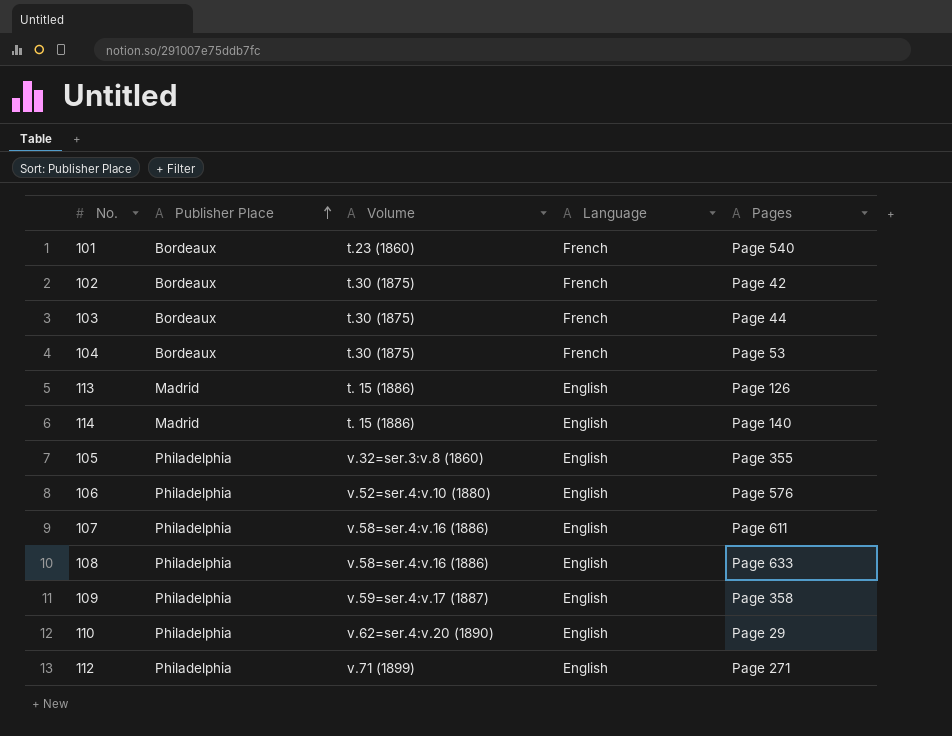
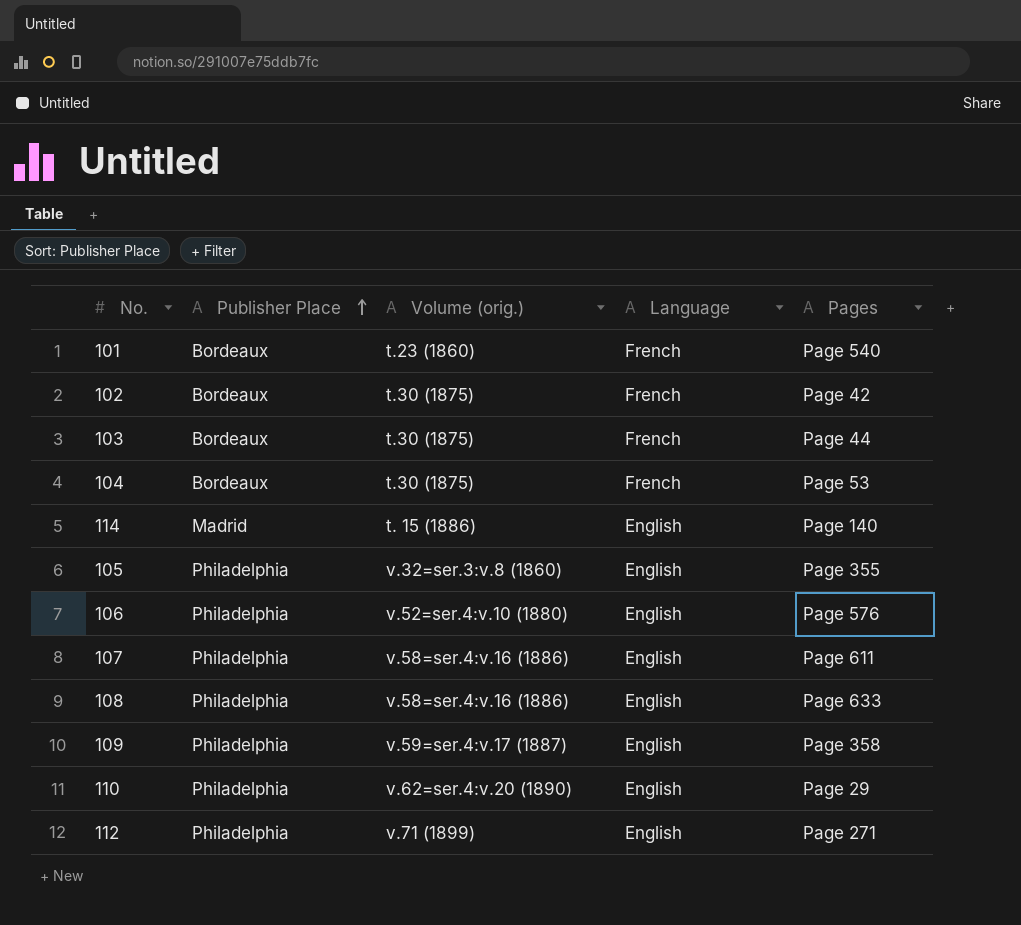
column name: Volume -> Volume (orig.)
row 113: Madrid | t. 15 (1886) | English | Page 126 -> none

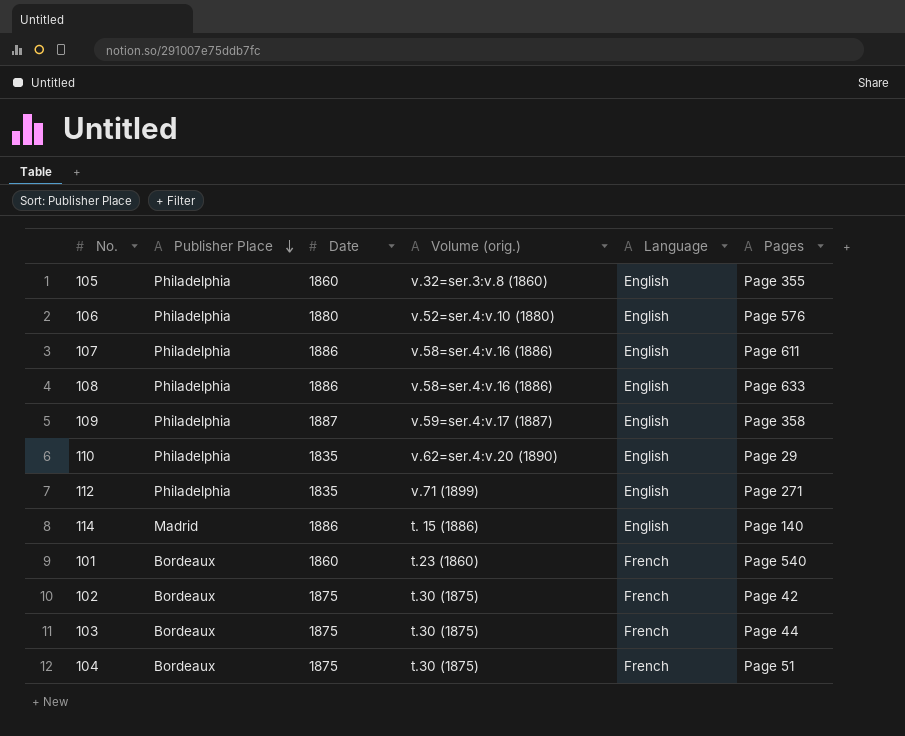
row order: Publisher Place ascending -> Publisher Place descending
column Date | position: none -> 3
104 | Pages: Page 53 -> Page 51

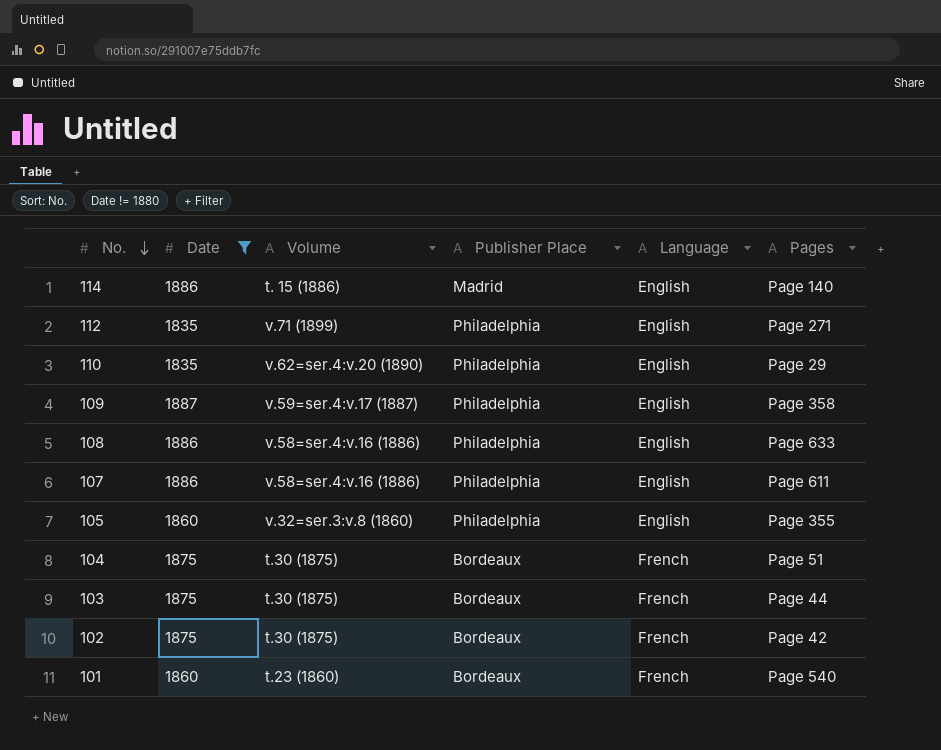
filter: none -> Date != 1880
row order: Publisher Place descending -> No. descending
column name: Volume (orig.) -> Volume
column Publisher Place | position: 2 -> 4

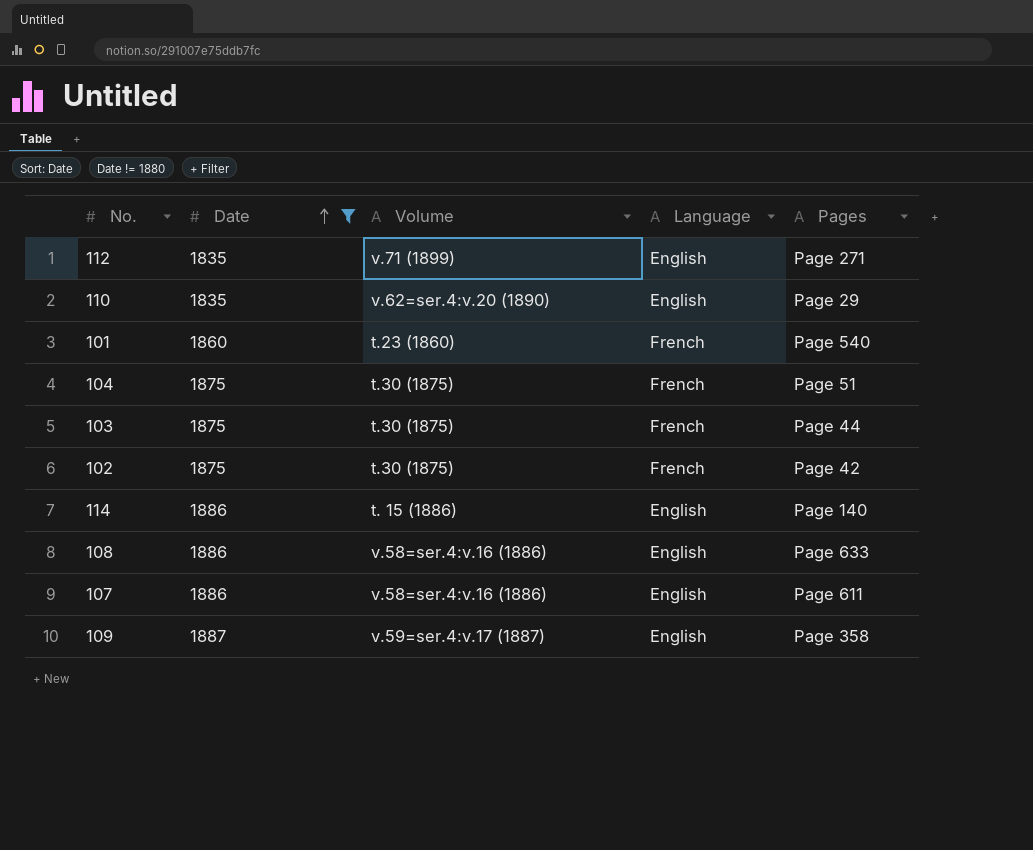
row order: No. descending -> Date ascending
column Publisher Place | position: 4 -> none
row 105: 1860 | v.32=ser.3:v.8 (1860) | Philadelphia | English | Page 355 -> none

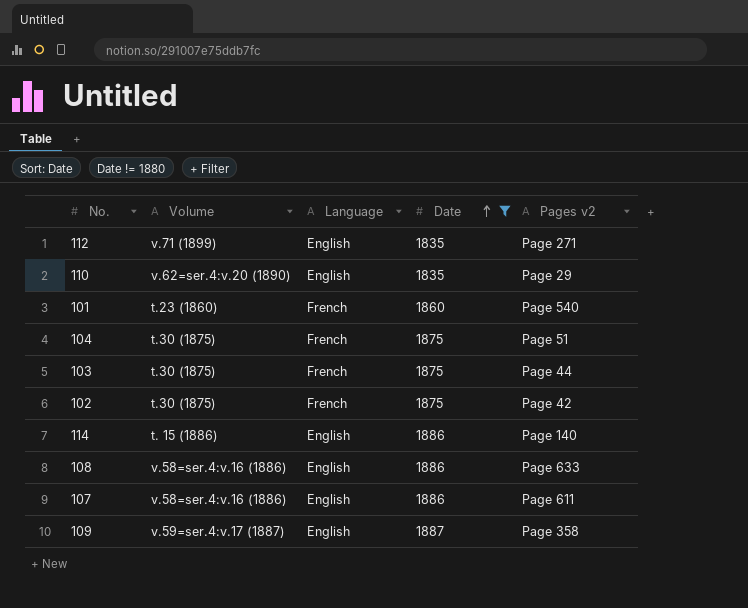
column Date | position: 2 -> 4
column name: Pages -> Pages v2

